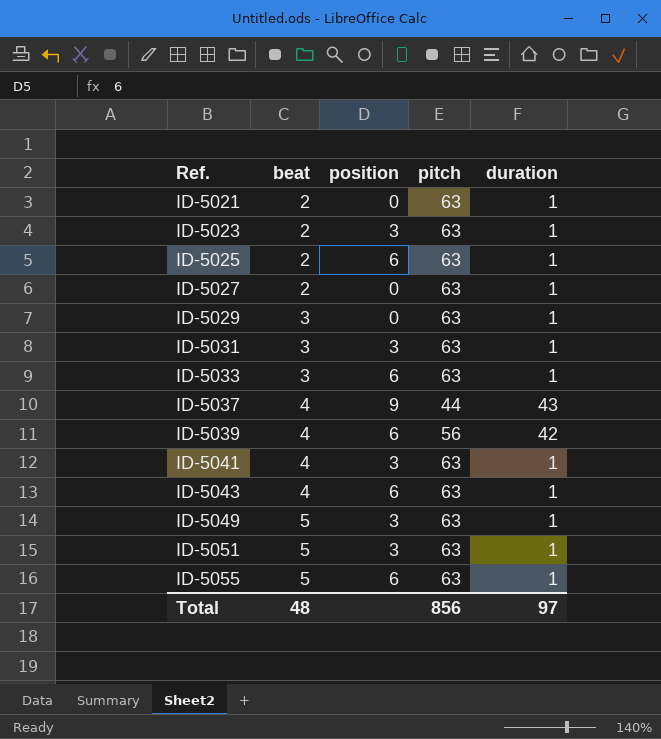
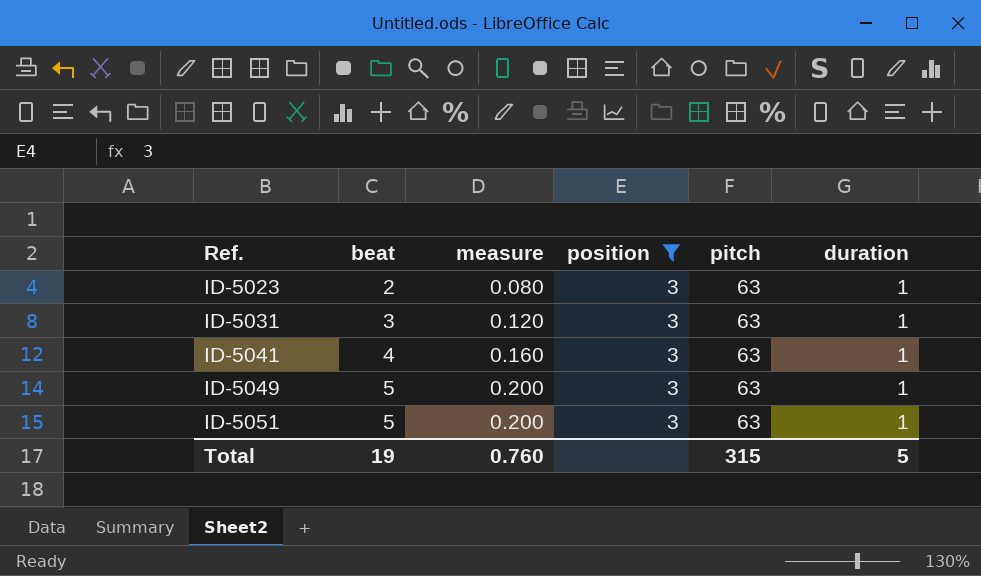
filter: none -> position = 3
column measure | formula: none -> [beat] * 0.04
Total | beat: 48 -> 19
Total | pitch: 856 -> 315
Total | duration: 97 -> 5

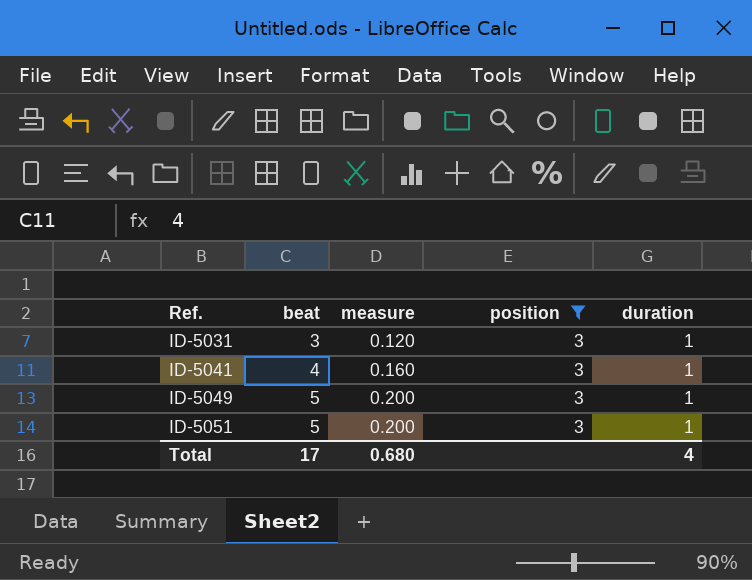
column pitch | position: 5 -> none
row ID-5023: 2 | 0.080 | 3 | 63 | 1 -> none
Total | beat: 19 -> 17
Total | measure: 0.760 -> 0.680
Total | duration: 5 -> 4

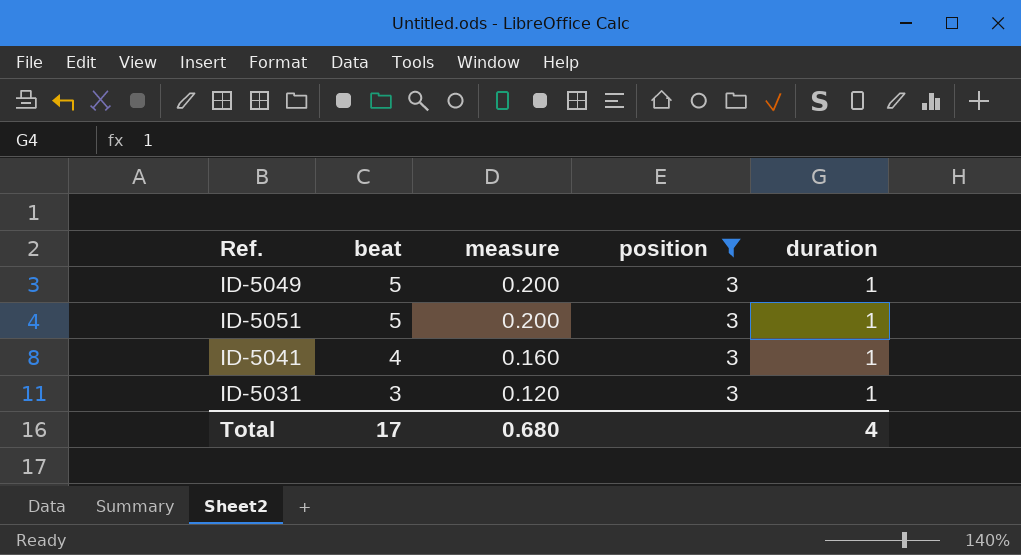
row order: Ref. ascending -> beat descending

